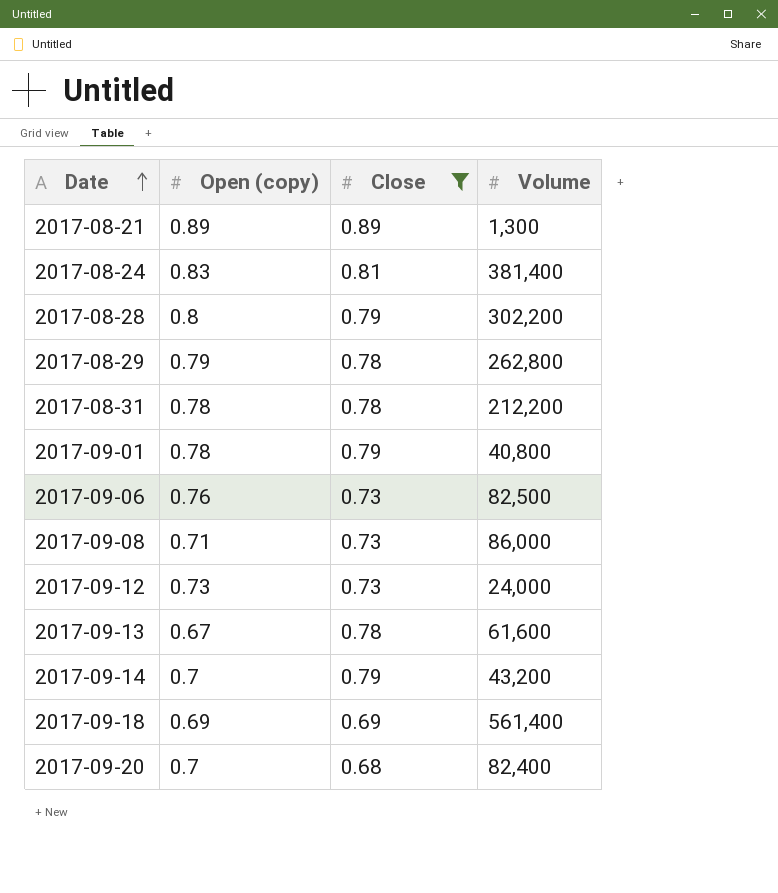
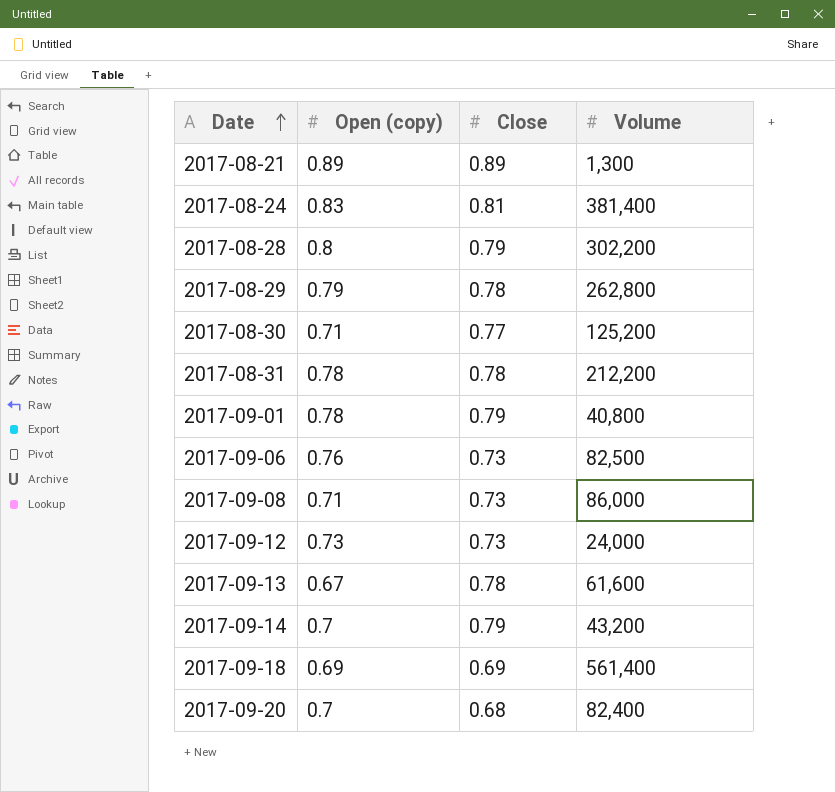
filter: Close != 0.77 -> none

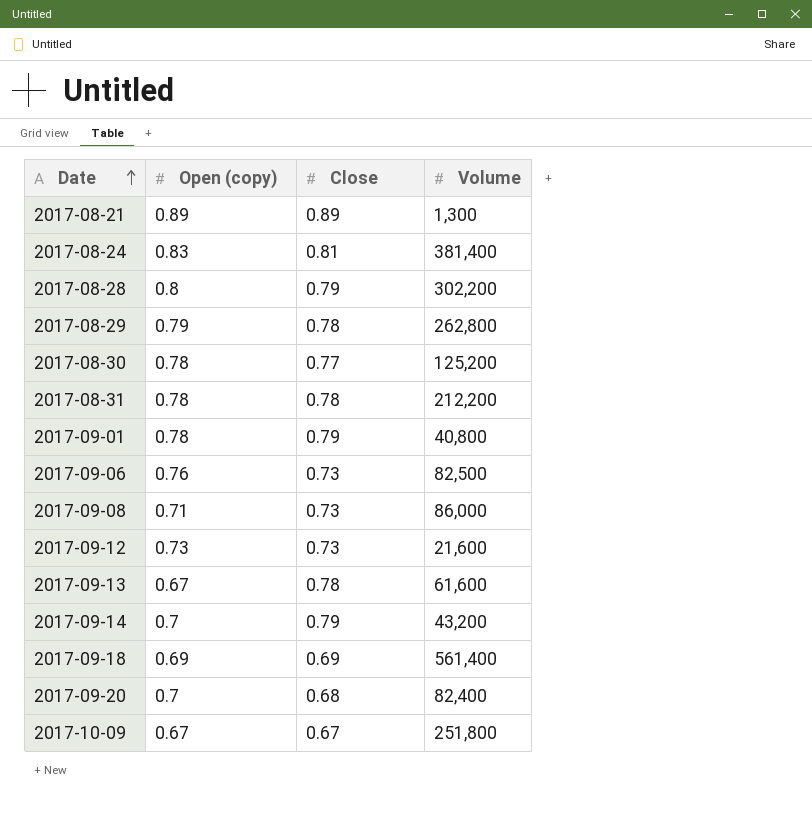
2017-08-30 | Open (copy): 0.71 -> 0.78
2017-09-12 | Volume: 24,000 -> 21,600
row 2017-10-09: none -> 0.67 | 0.67 | 251,800

